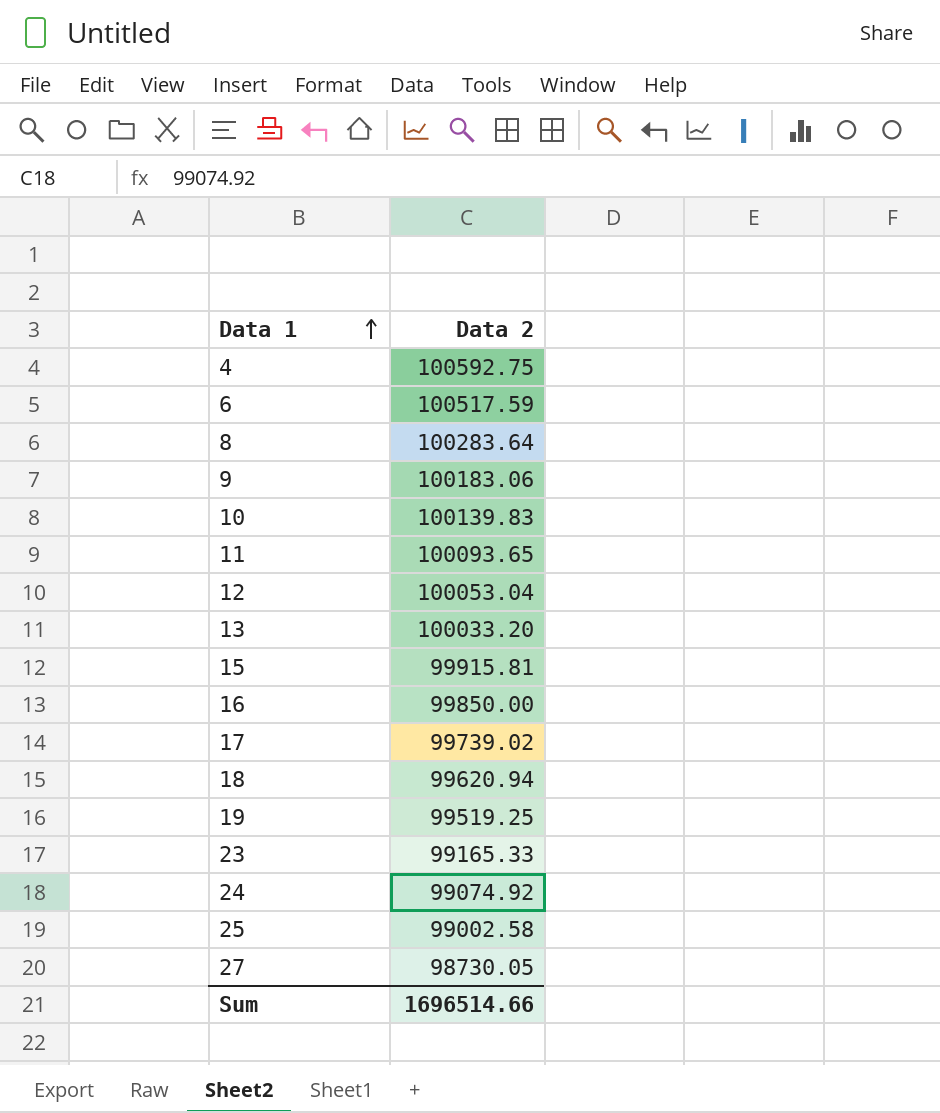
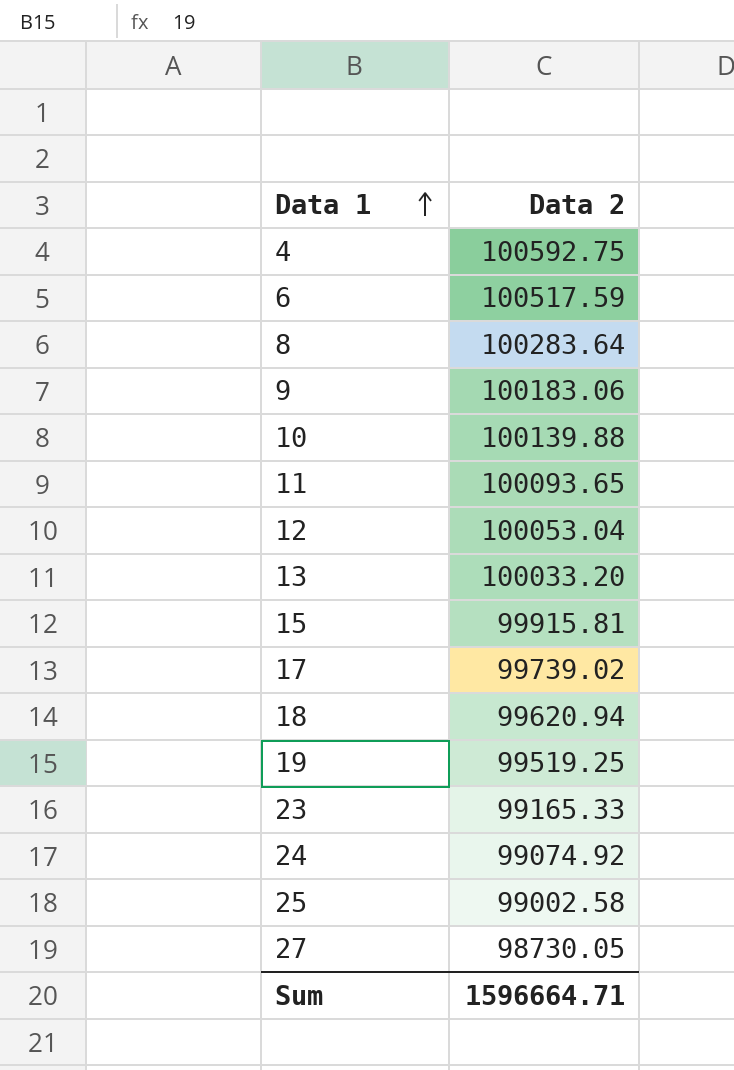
row 16: 99850.00 -> none
10 | Data 2: 100139.83 -> 100139.88
Sum | Data 2: 1696514.66 -> 1596664.71

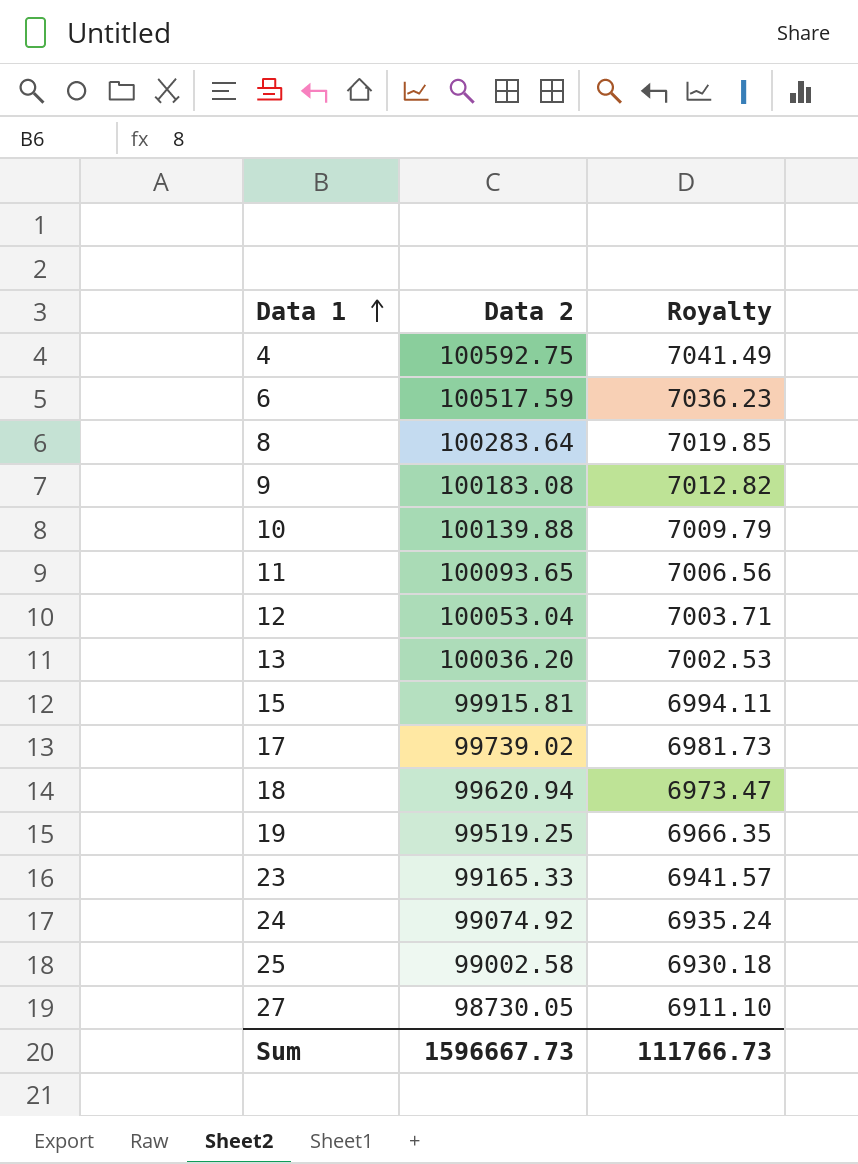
column Royalty | formula: none -> [Data 2] * 0.07
9 | Data 2: 100183.06 -> 100183.08
13 | Data 2: 100033.20 -> 100036.20
Sum | Data 2: 1596664.71 -> 1596667.73

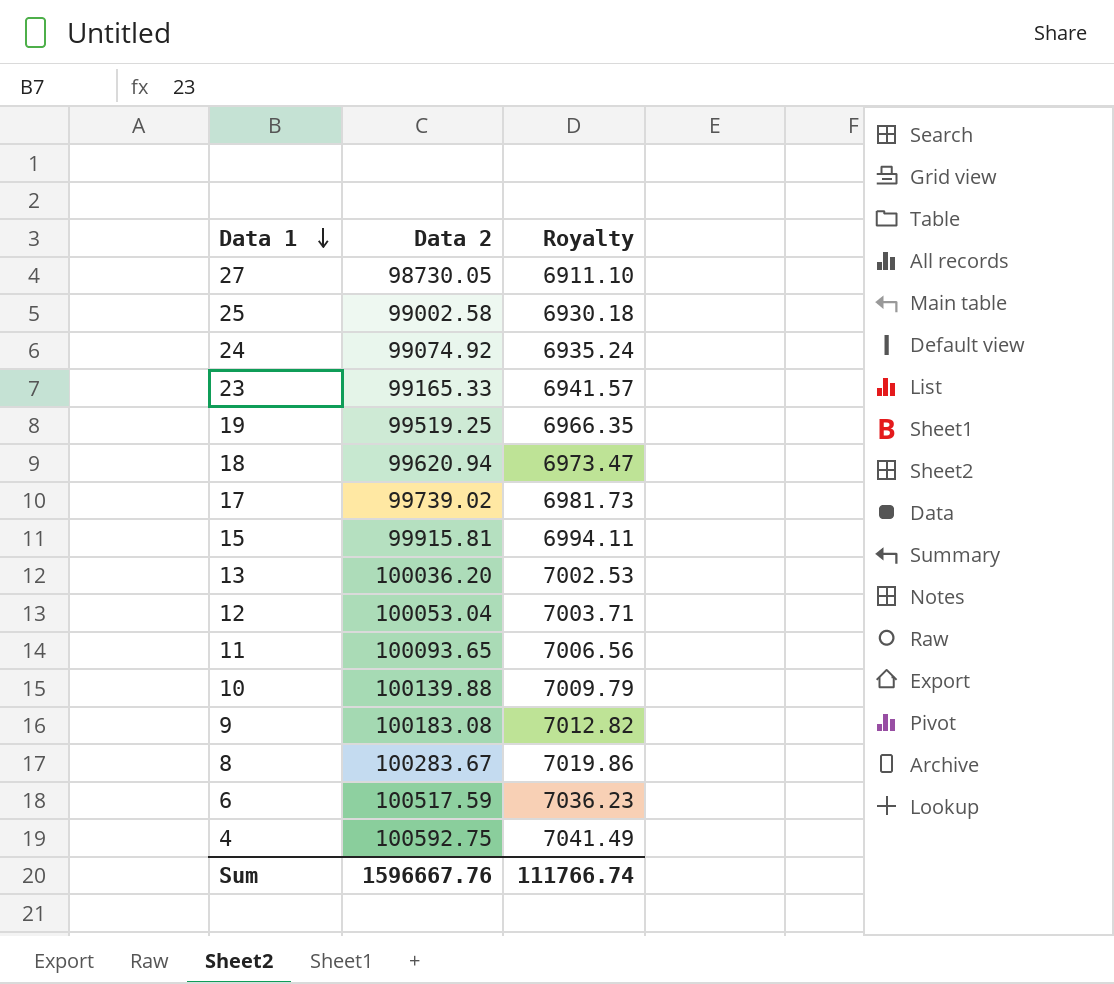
row order: Data 1 ascending -> Data 1 descending
8 | Data 2: 100283.64 -> 100283.67
8 | Royalty: 7019.85 -> 7019.86
Sum | Data 2: 1596667.73 -> 1596667.76
Sum | Royalty: 111766.73 -> 111766.74

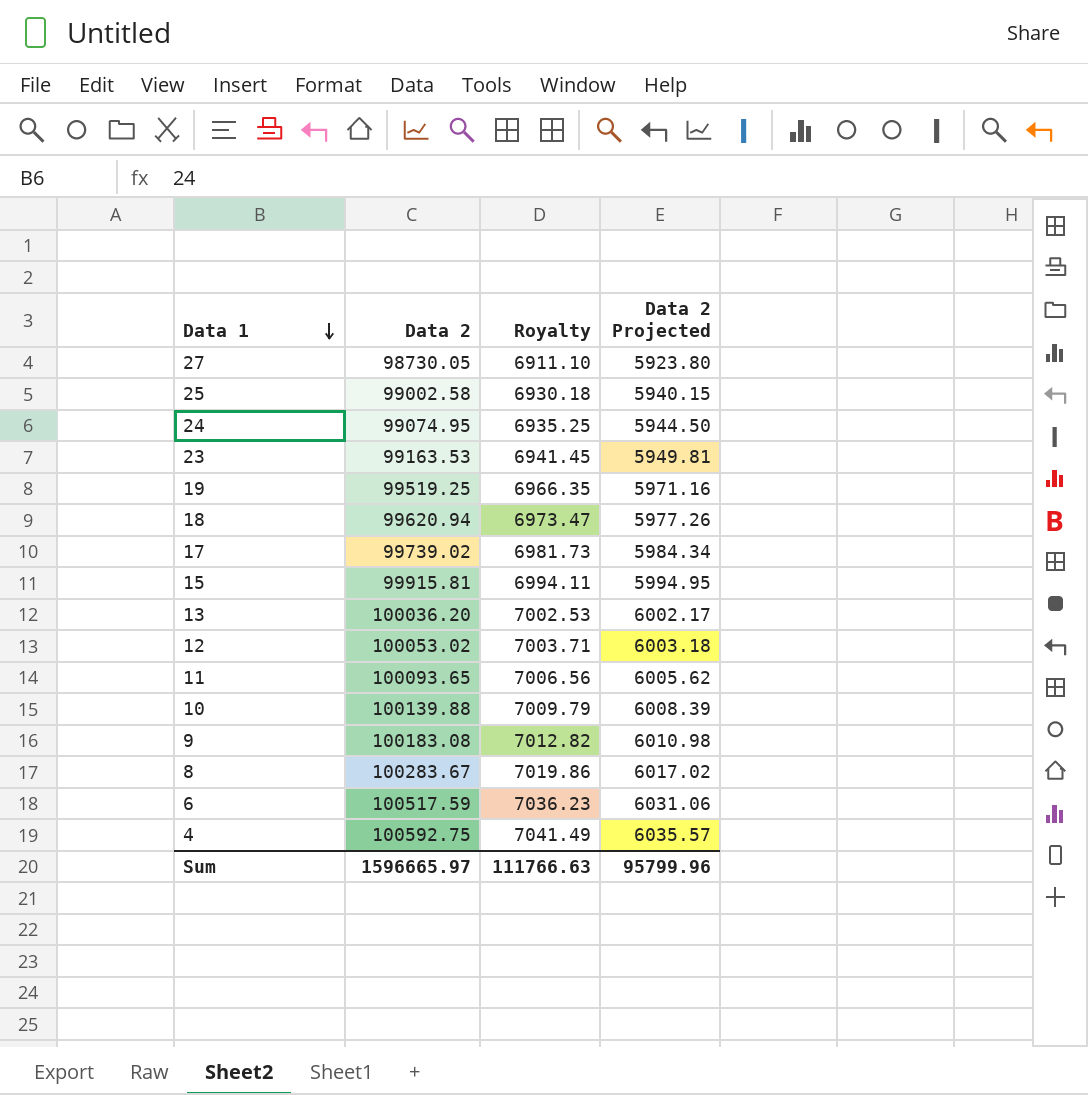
column Data 2 Projected | formula: none -> [Data 2] * 0.06
24 | Data 2: 99074.92 -> 99074.95
24 | Royalty: 6935.24 -> 6935.25
23 | Data 2: 99165.33 -> 99163.53
23 | Royalty: 6941.57 -> 6941.45
12 | Data 2: 100053.04 -> 100053.02
Sum | Data 2: 1596667.76 -> 1596665.97
Sum | Royalty: 111766.74 -> 111766.63

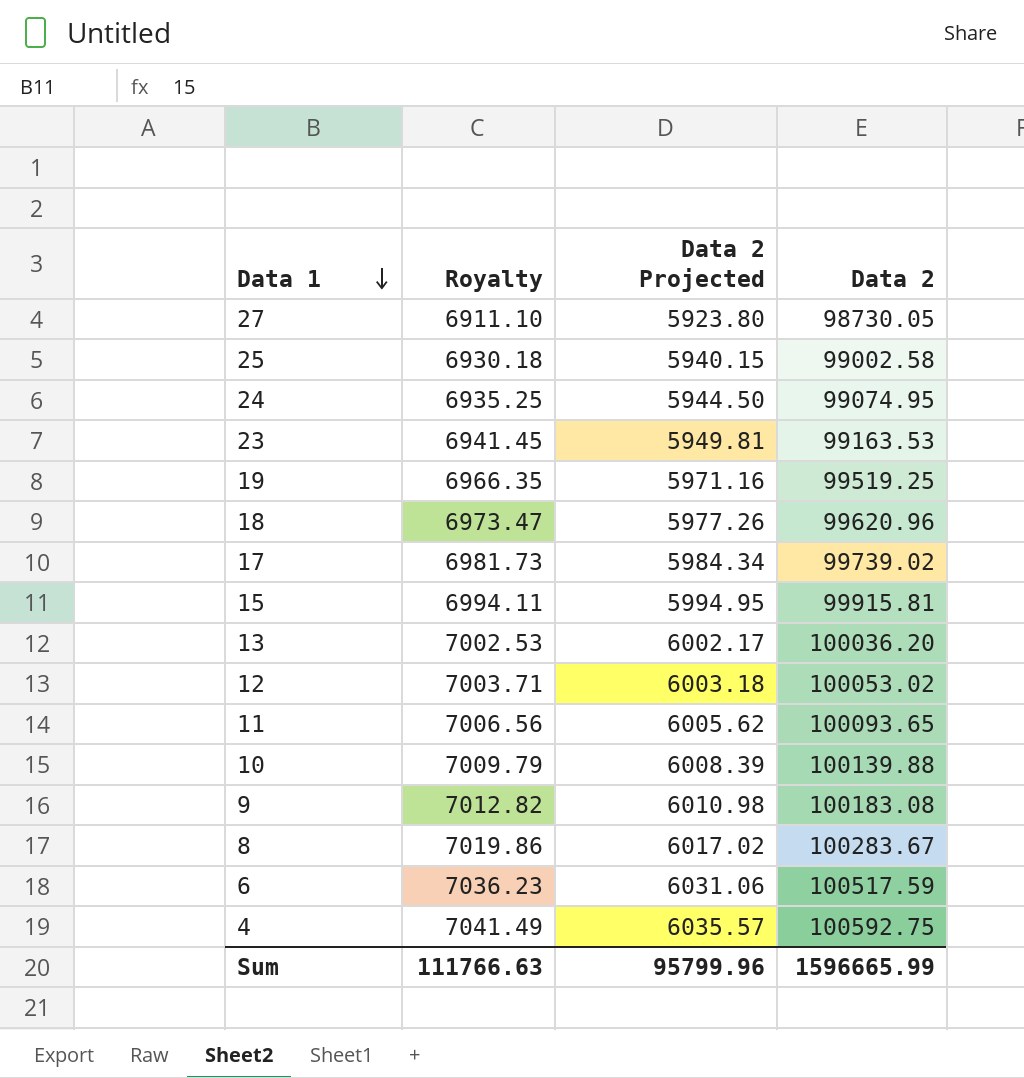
column Data 2 | position: 2 -> 4
18 | Data 2: 99620.94 -> 99620.96
Sum | Data 2: 1596665.97 -> 1596665.99

